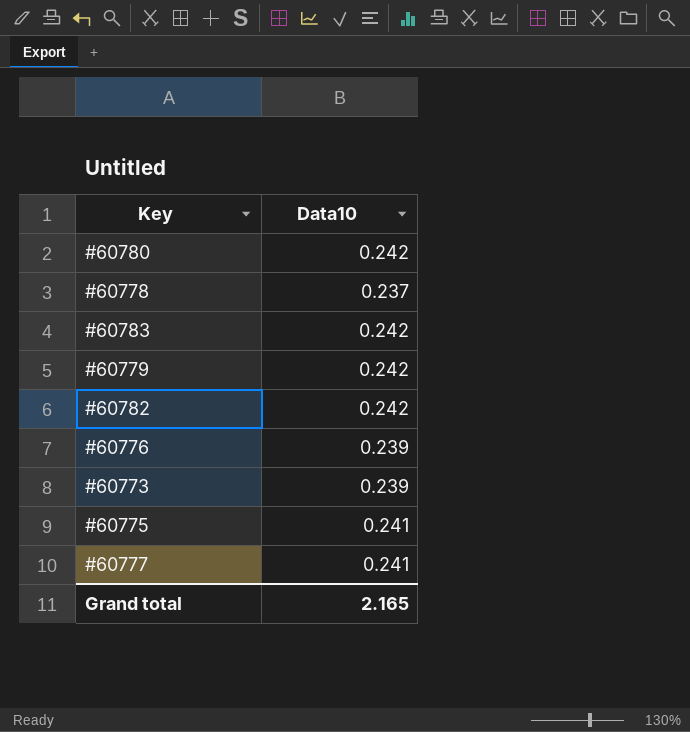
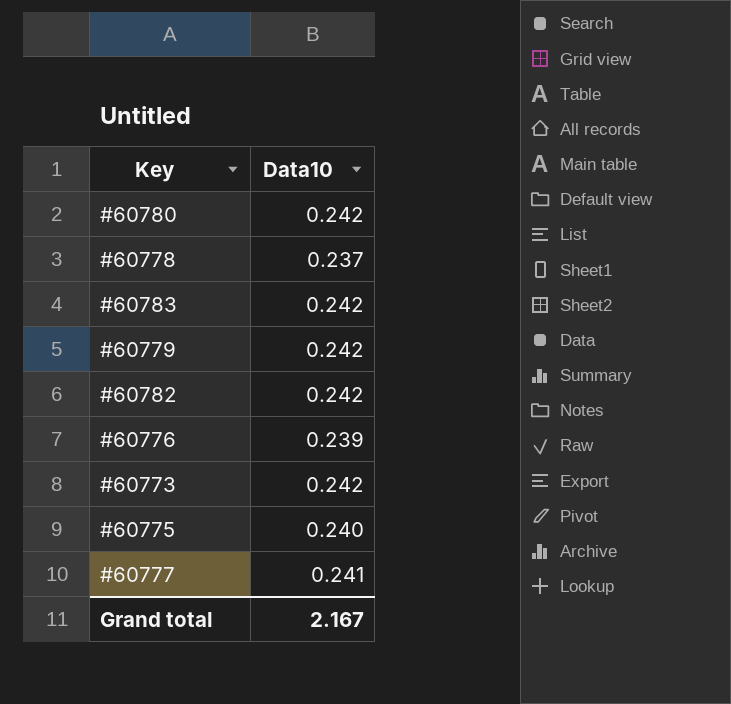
#60773 | Data10: 0.239 -> 0.242
#60775 | Data10: 0.241 -> 0.240
Grand total | Data10: 2.165 -> 2.167

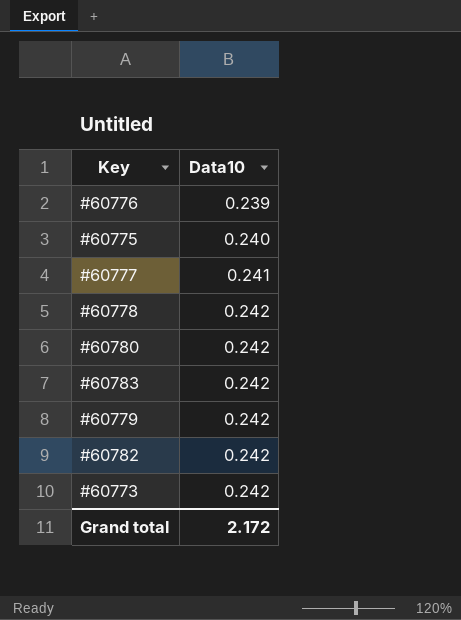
row order: none -> Data10 ascending
#60778 | Data10: 0.237 -> 0.242
Grand total | Data10: 2.167 -> 2.172

